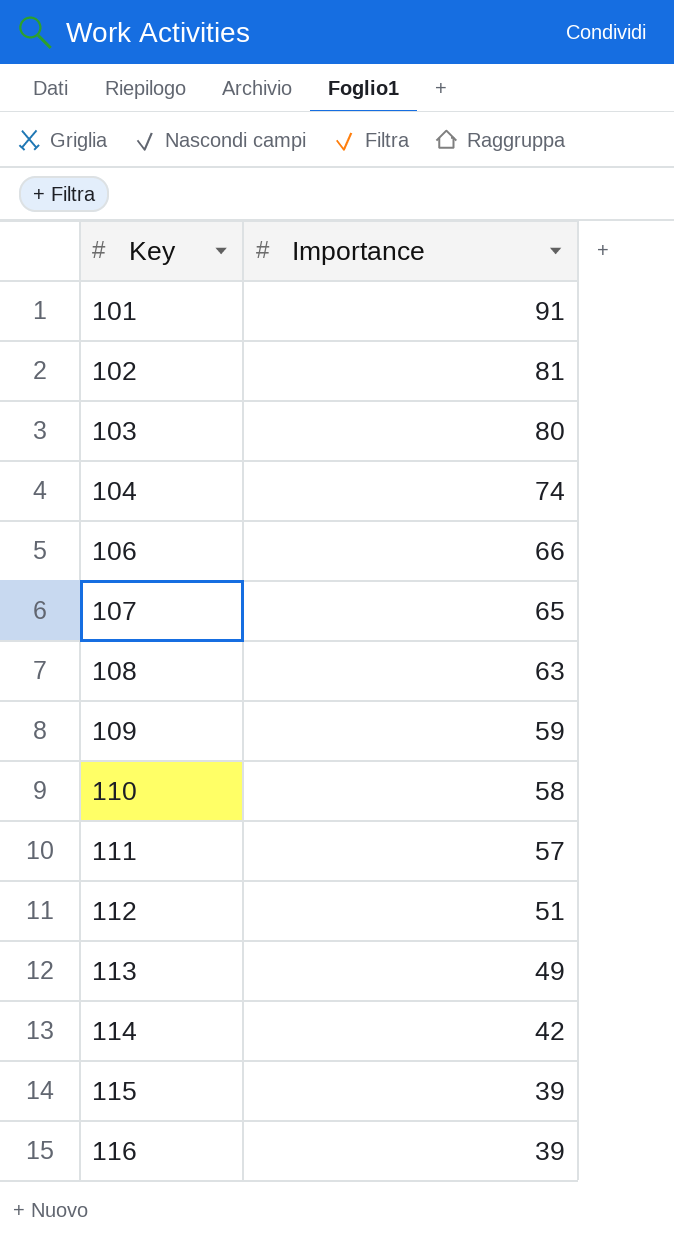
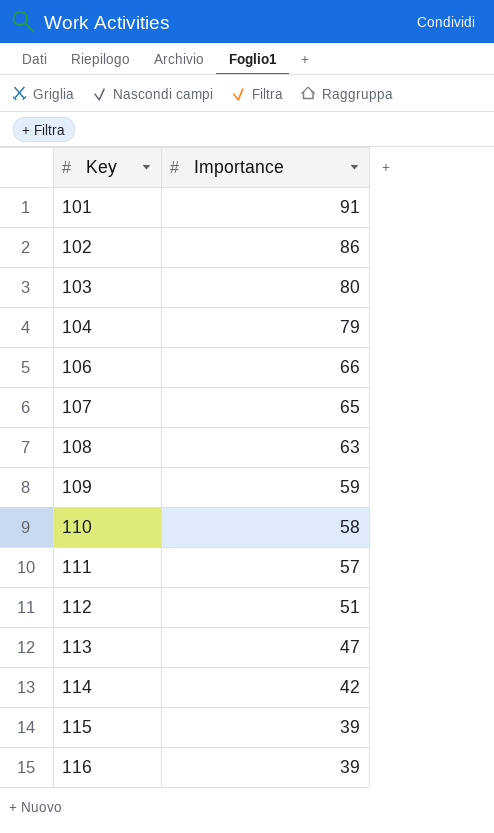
102 | Importance: 81 -> 86
104 | Importance: 74 -> 79
113 | Importance: 49 -> 47

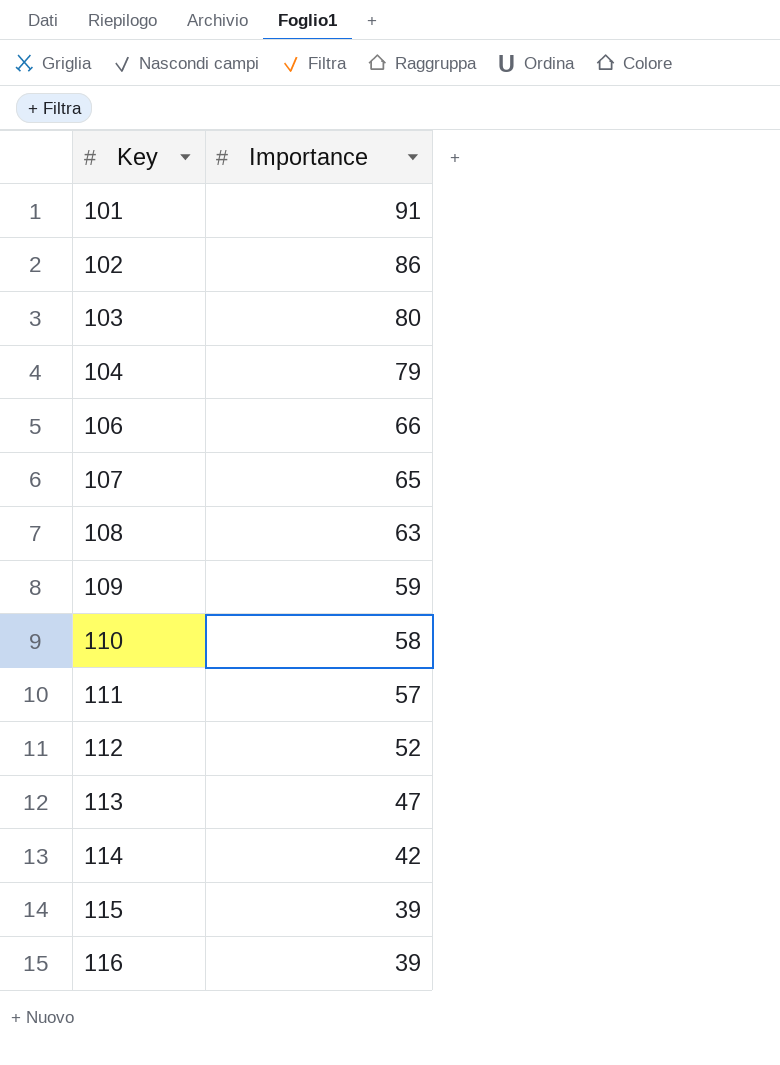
112 | Importance: 51 -> 52

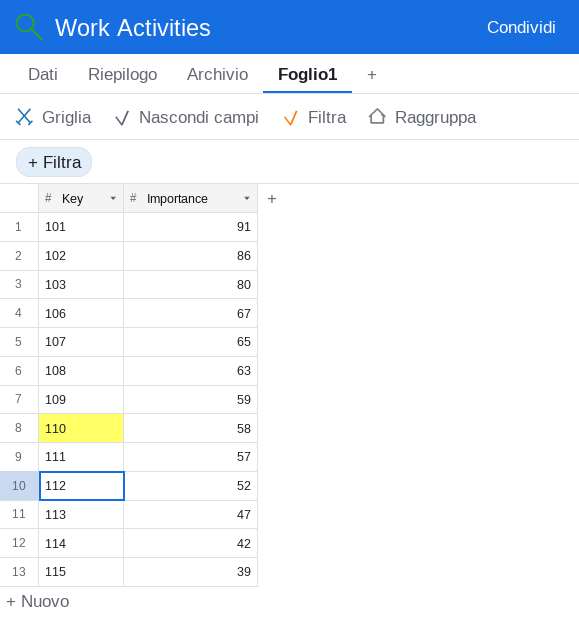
row 104: 79 -> none
row 116: 39 -> none
106 | Importance: 66 -> 67

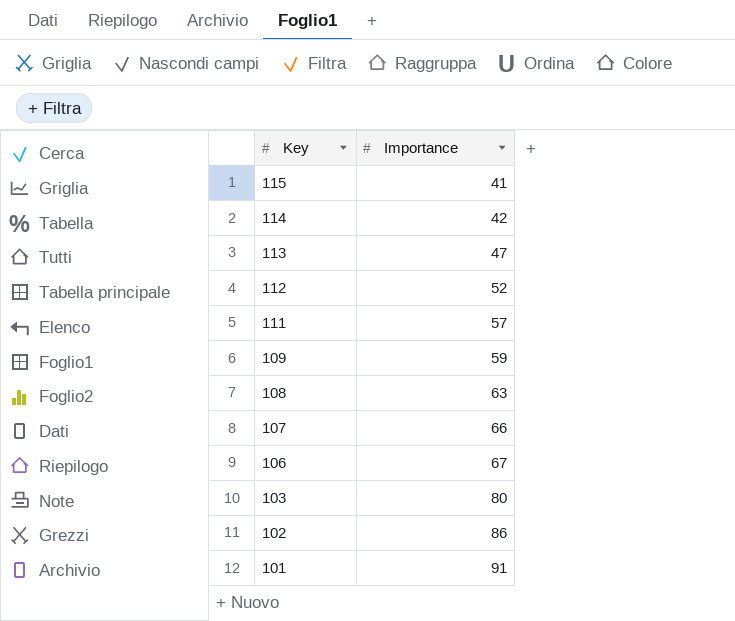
row order: Key ascending -> Key descending
row 110: 58 -> none
115 | Importance: 39 -> 41
107 | Importance: 65 -> 66

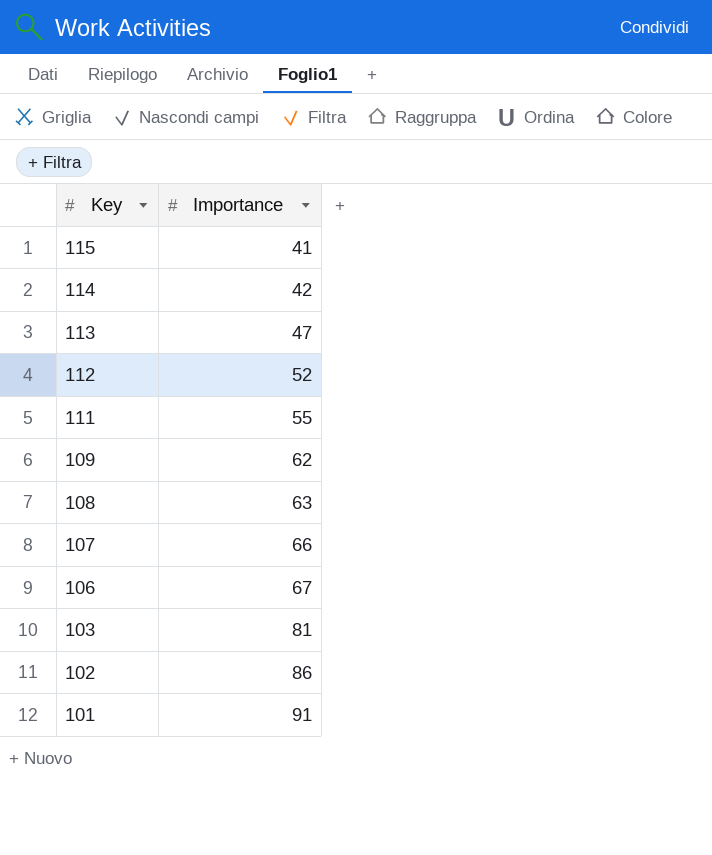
111 | Importance: 57 -> 55
109 | Importance: 59 -> 62
103 | Importance: 80 -> 81

